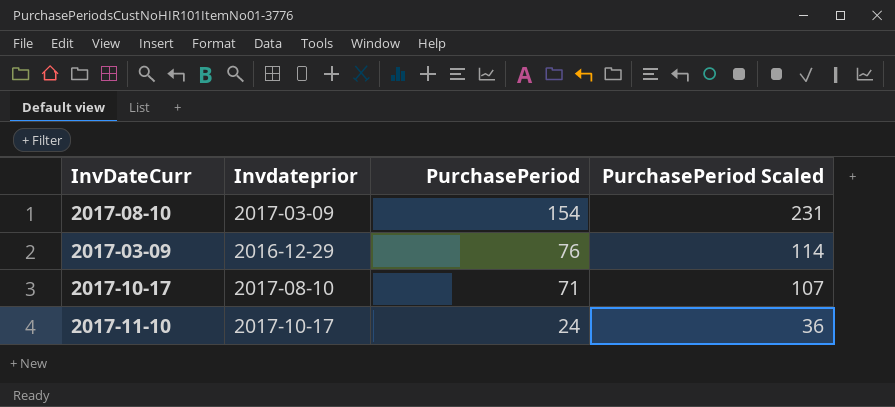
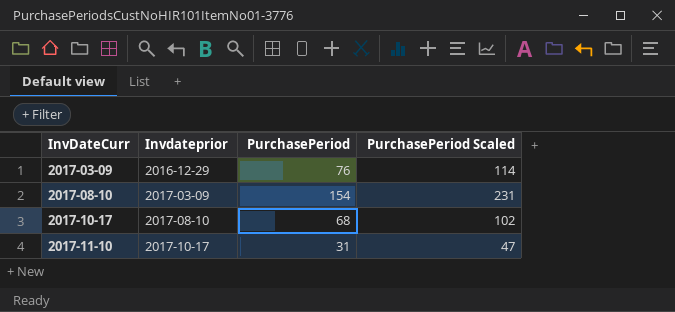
row order: PurchasePeriod descending -> InvDateCurr ascending
2017-10-17 | PurchasePeriod: 71 -> 68
2017-10-17 | PurchasePeriod Scaled: 107 -> 102
2017-11-10 | PurchasePeriod: 24 -> 31
2017-11-10 | PurchasePeriod Scaled: 36 -> 47

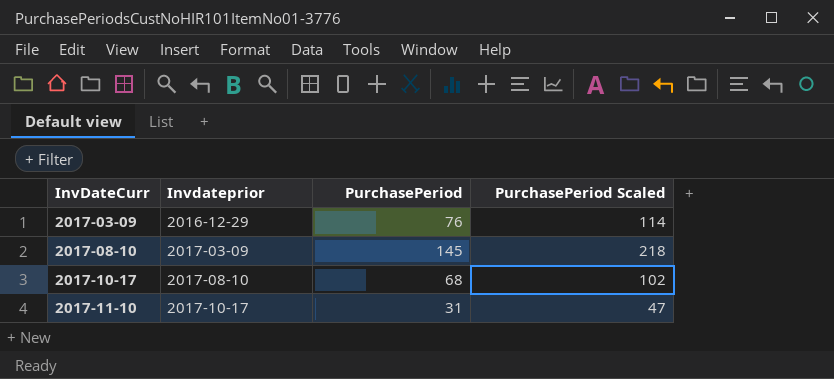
2017-08-10 | PurchasePeriod: 154 -> 145
2017-08-10 | PurchasePeriod Scaled: 231 -> 218

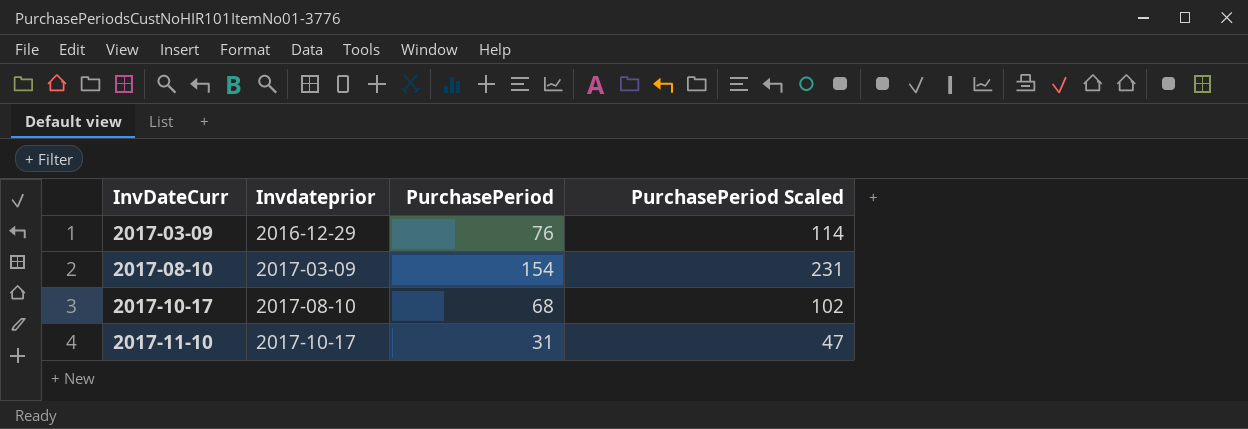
2017-08-10 | PurchasePeriod: 145 -> 154
2017-08-10 | PurchasePeriod Scaled: 218 -> 231

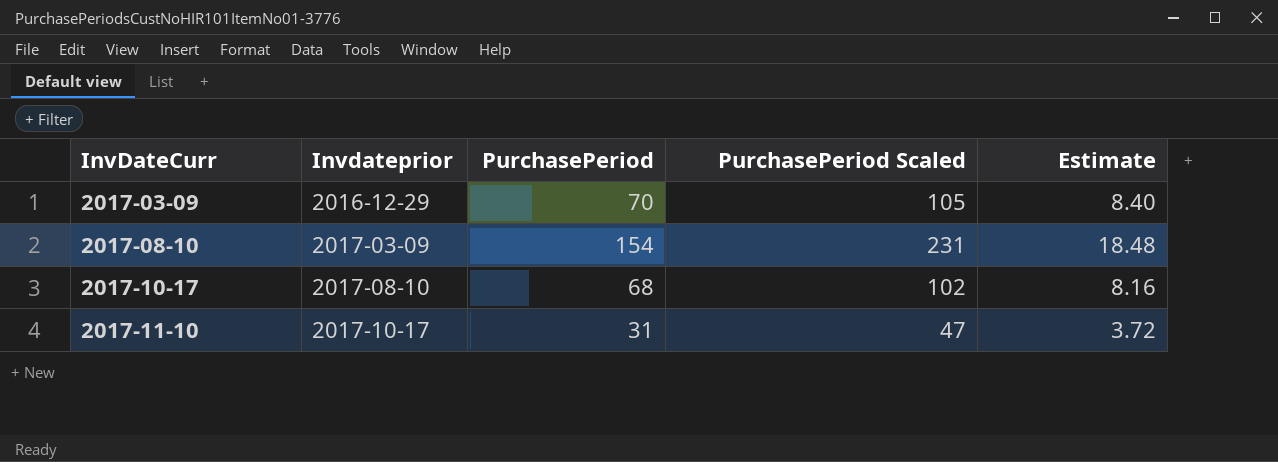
column Estimate | formula: none -> [PurchasePeriod] * 0.12
2017-03-09 | PurchasePeriod: 76 -> 70
2017-03-09 | PurchasePeriod Scaled: 114 -> 105

